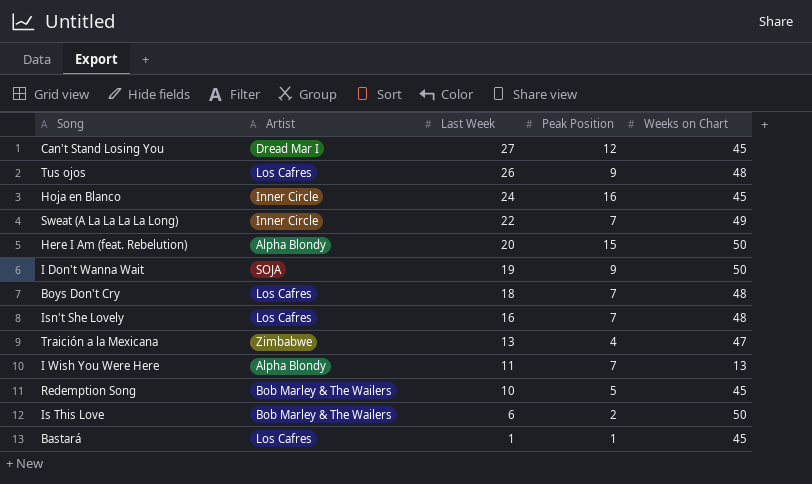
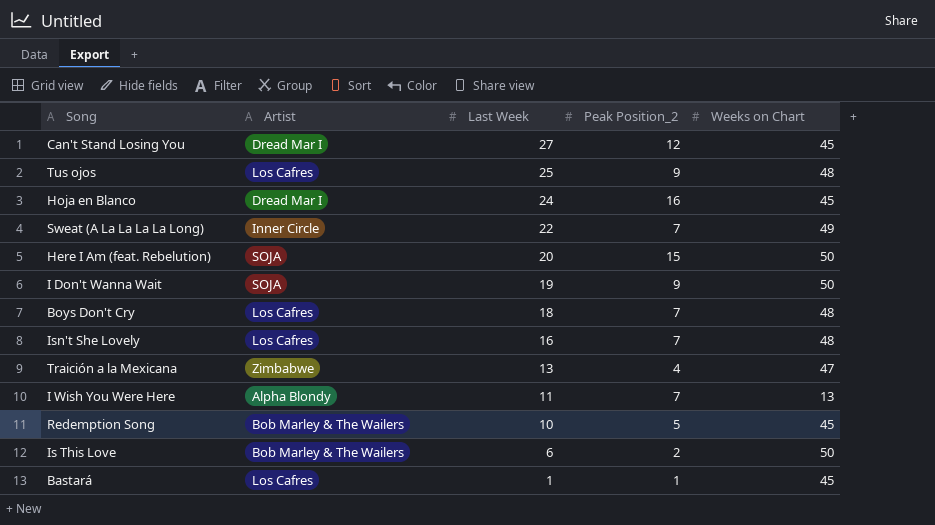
column name: Peak Position -> Peak Position_2
Tus ojos | Last Week: 26 -> 25
Hoja en Blanco | Artist: Inner Circle -> Dread Mar I
Here I Am (feat. Rebelution) | Artist: Alpha Blondy -> SOJA

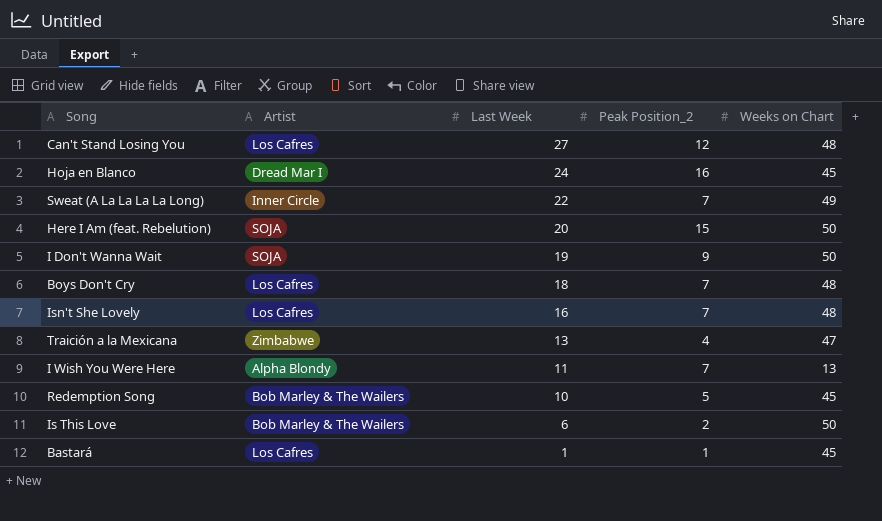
row Tus ojos: Los Cafres | 25 | 9 | 48 -> none
Can't Stand Losing You | Artist: Dread Mar I -> Los Cafres
Can't Stand Losing You | Weeks on Chart: 45 -> 48

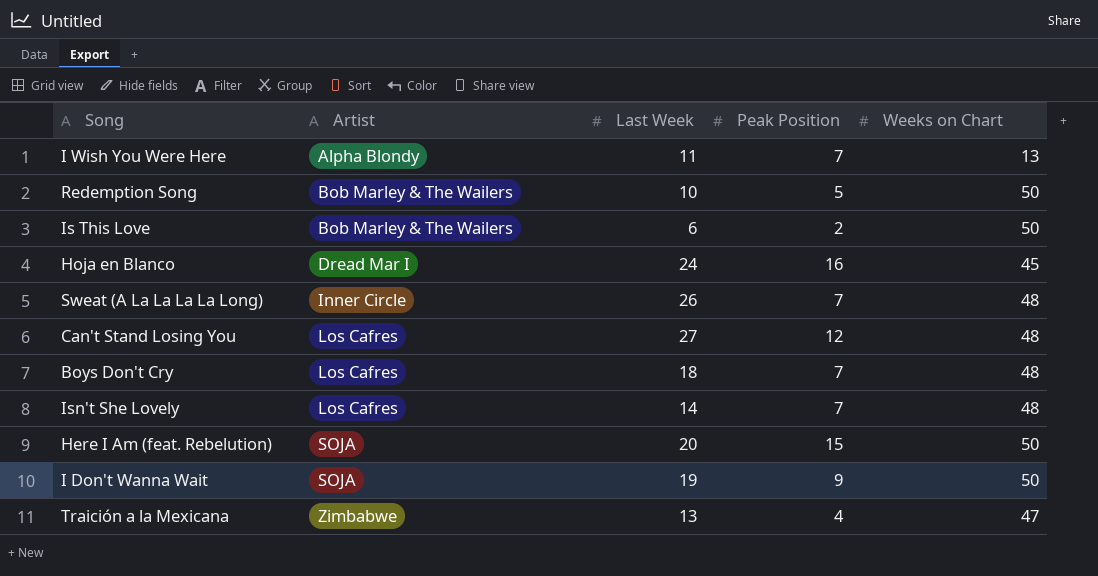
row order: Last Week descending -> Artist ascending
column name: Peak Position_2 -> Peak Position
row Bastará: Los Cafres | 1 | 1 | 45 -> none
Redemption Song | Weeks on Chart: 45 -> 50
Sweat (A La La La La Long) | Last Week: 22 -> 26
Sweat (A La La La La Long) | Weeks on Chart: 49 -> 48
Isn't She Lovely | Last Week: 16 -> 14

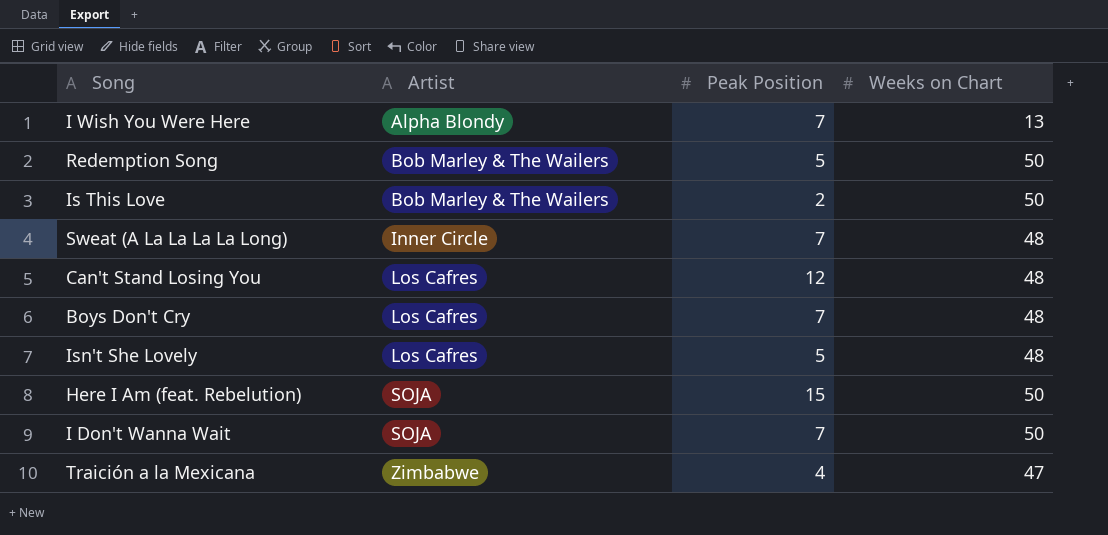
column Last Week | position: 3 -> none
row Hoja en Blanco: Dread Mar I | 24 | 16 | 45 -> none
Isn't She Lovely | Peak Position: 7 -> 5
I Don't Wanna Wait | Peak Position: 9 -> 7

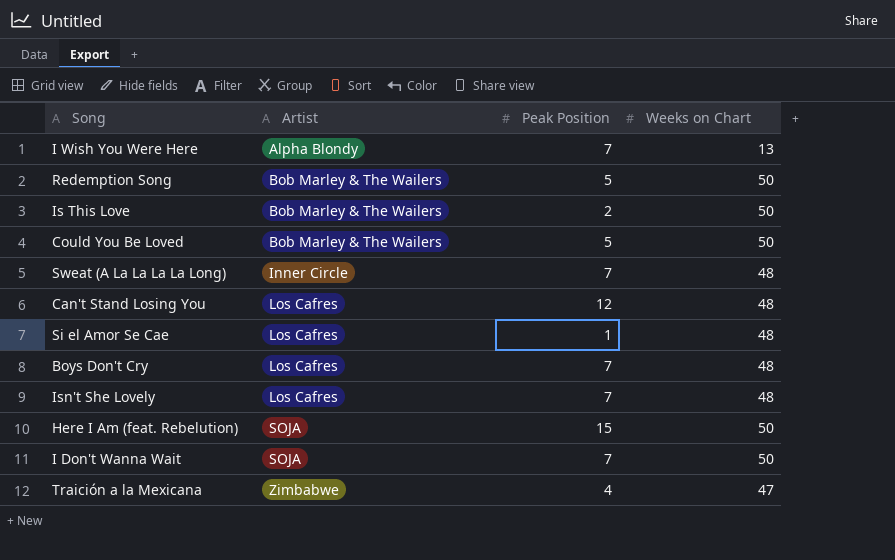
row Could You Be Loved: none -> Bob Marley & The Wailers | 5 | 50
row Si el Amor Se Cae: none -> Los Cafres | 1 | 48
Isn't She Lovely | Peak Position: 5 -> 7

